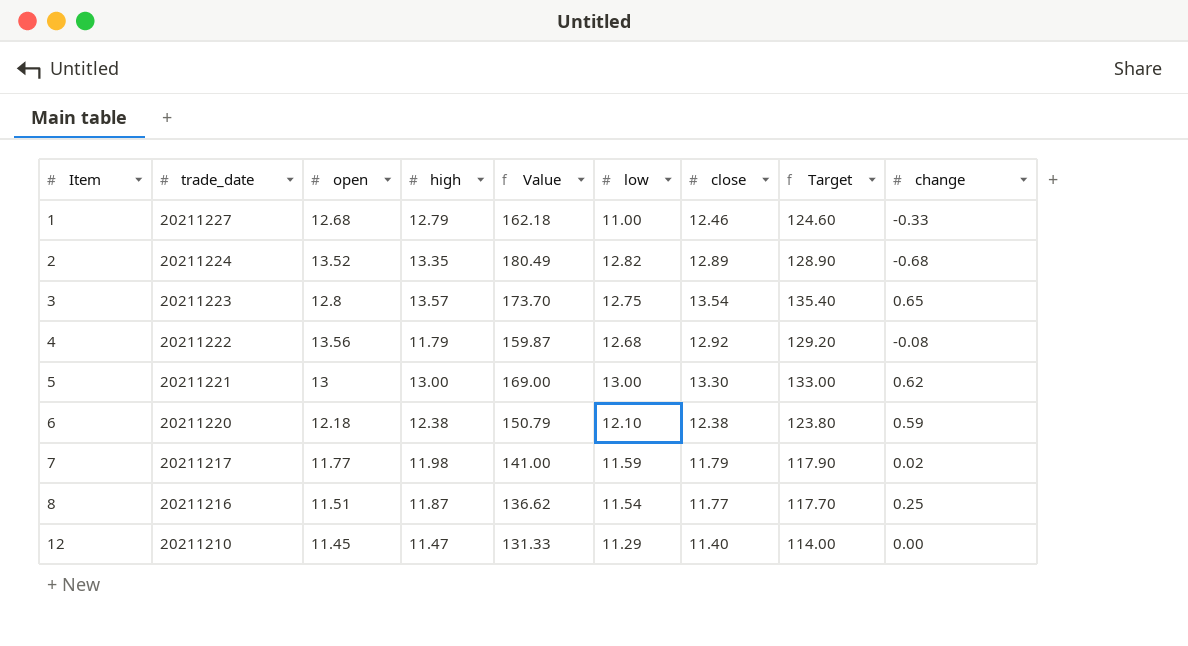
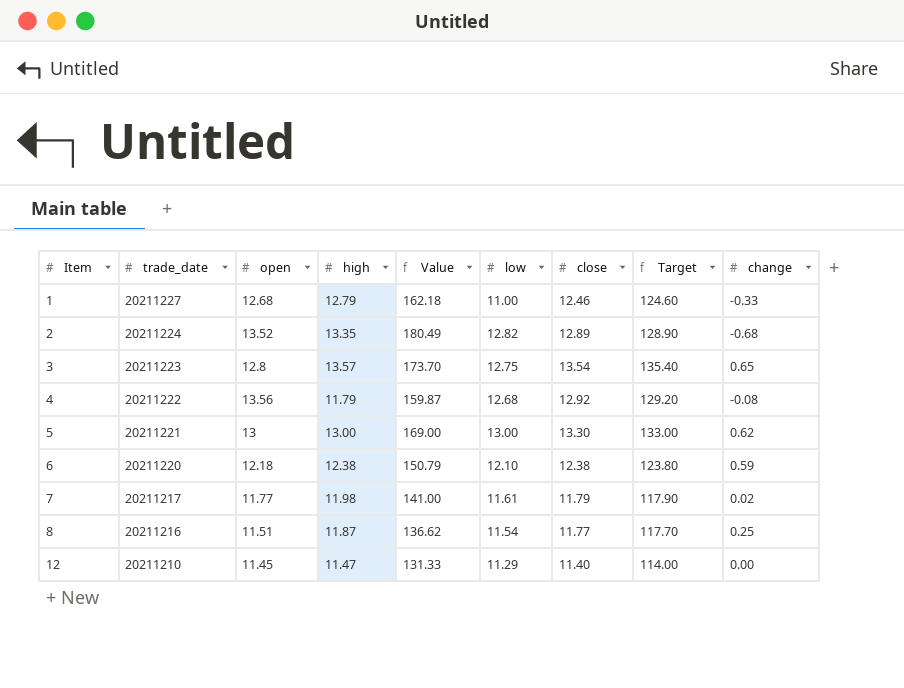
7 | low: 11.59 -> 11.61

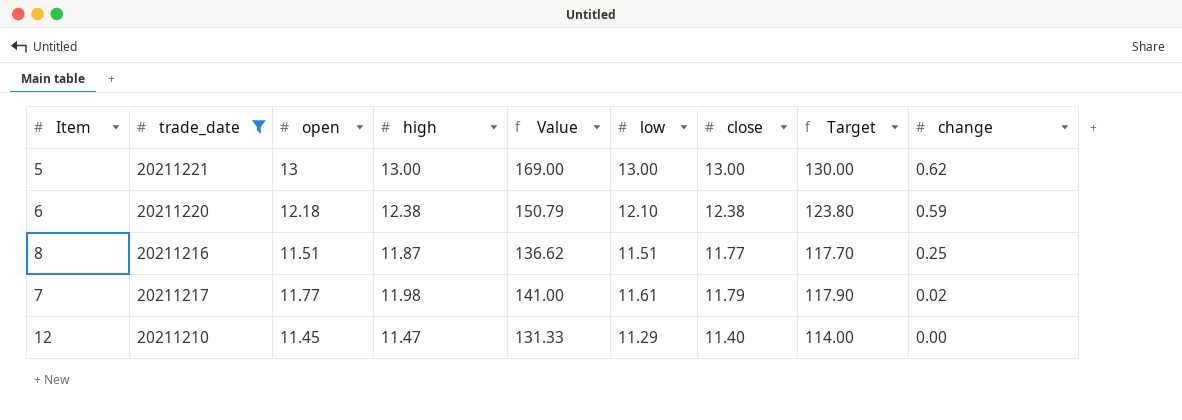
filter: none -> trade_date <= 20211221
row order: Item ascending -> change descending
5 | close: 13.30 -> 13.00
5 | Target: 133.00 -> 130.00
8 | low: 11.54 -> 11.51

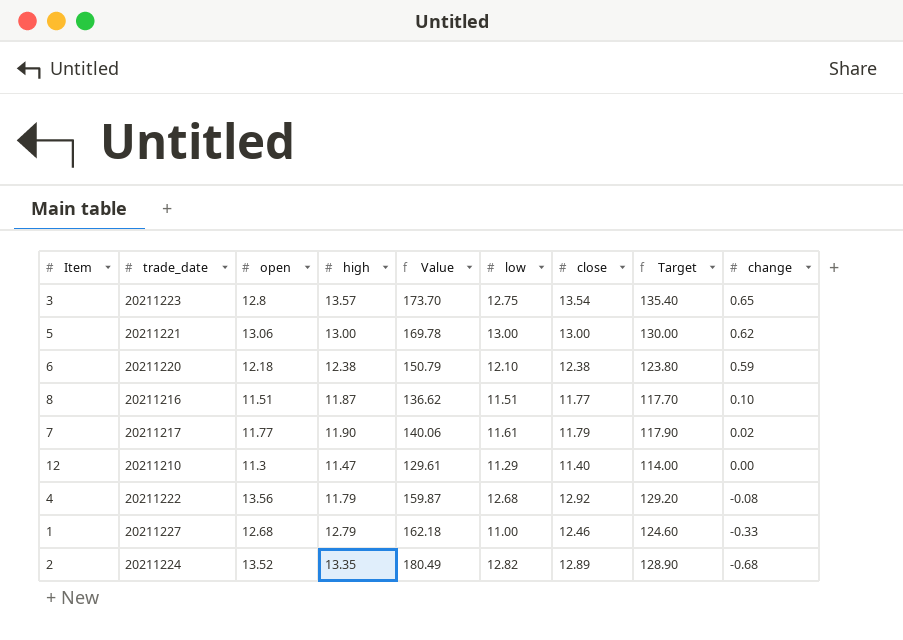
filter: trade_date <= 20211221 -> none
5 | open: 13 -> 13.06
5 | Value: 169.00 -> 169.78
8 | change: 0.25 -> 0.10
7 | high: 11.98 -> 11.90
7 | Value: 141.00 -> 140.06
12 | open: 11.45 -> 11.3
12 | Value: 131.33 -> 129.61

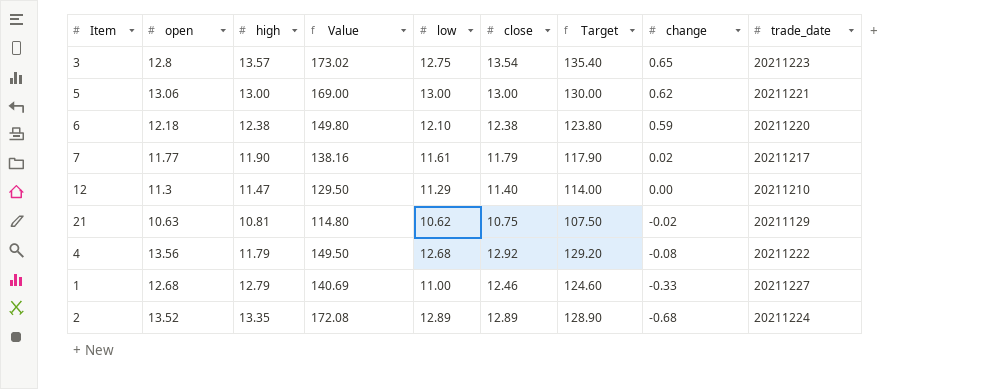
column Value | formula: [open] * [high] -> [high] * [low]
column trade_date | position: 2 -> 9
row 8: 20211216 | 11.51 | 11.87 | 136.62 | 11.51 | 11.77 | 117.70 | 0.10 -> none
row 21: none -> 10.63 | 10.81 | 114.80 | 10.62 | 10.75 | 107.50 | -0.02 | 20211129
2 | low: 12.82 -> 12.89

